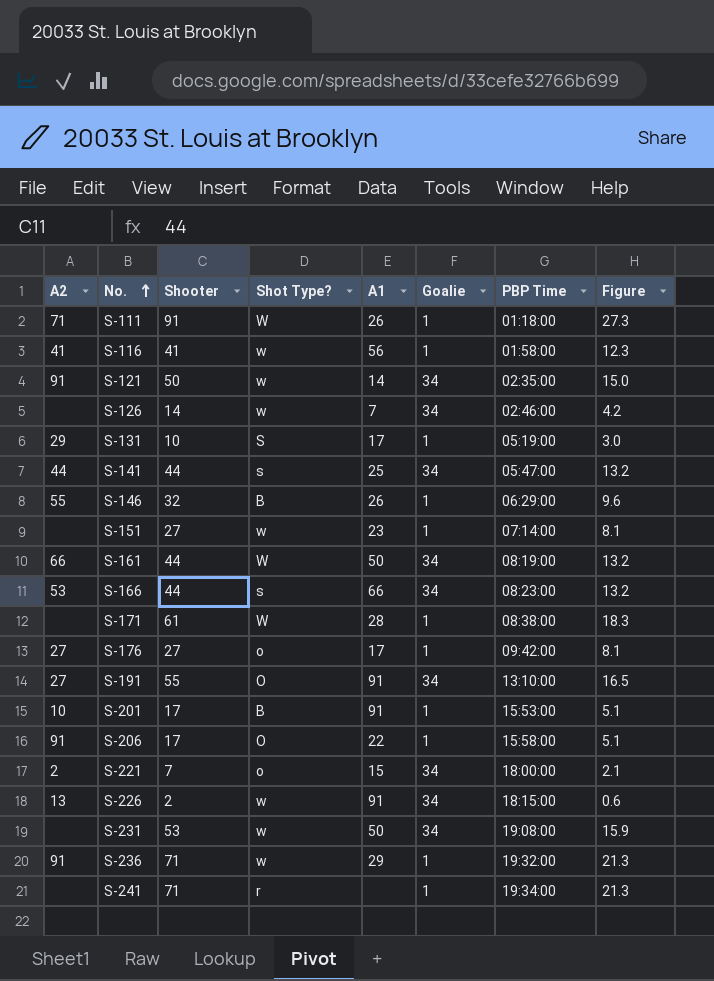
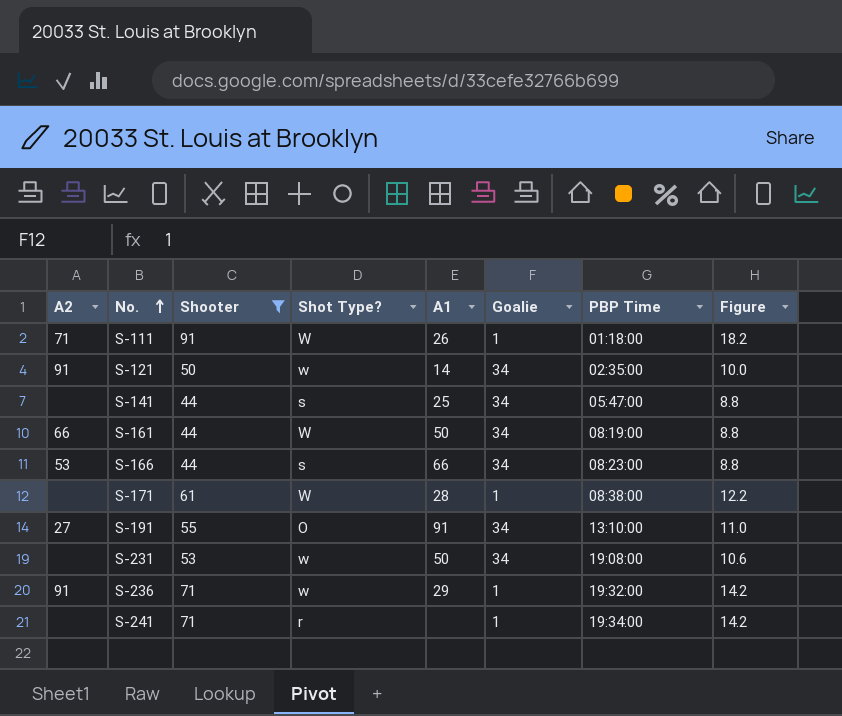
filter: none -> Shooter >= 44
column Figure | formula: [Shooter] * 0.3 -> [Shooter] * 0.2
S-141 | A2: 44 -> none

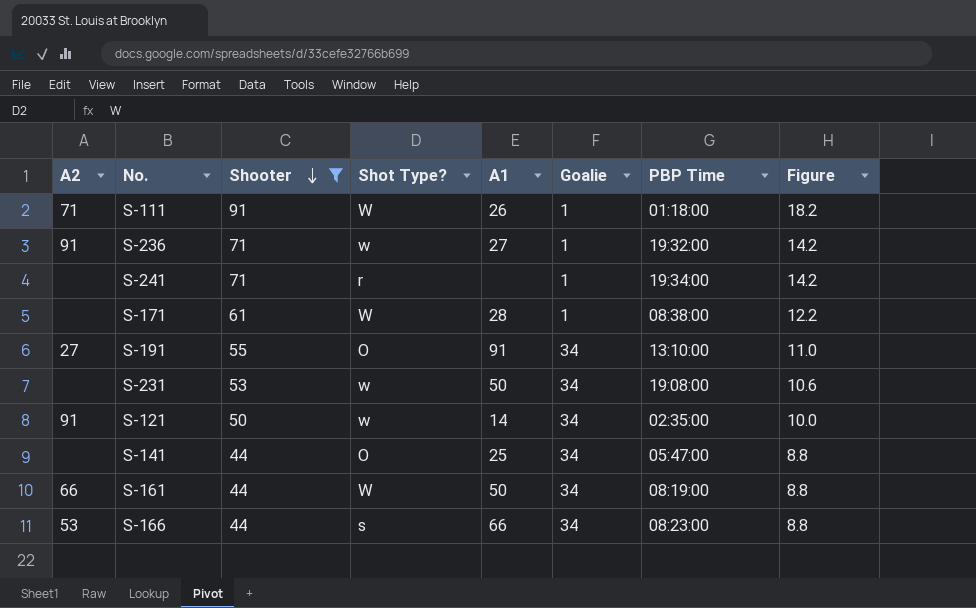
row order: No. ascending -> Shooter descending
S-236 | A1: 29 -> 27
S-141 | Shot Type?: s -> O

